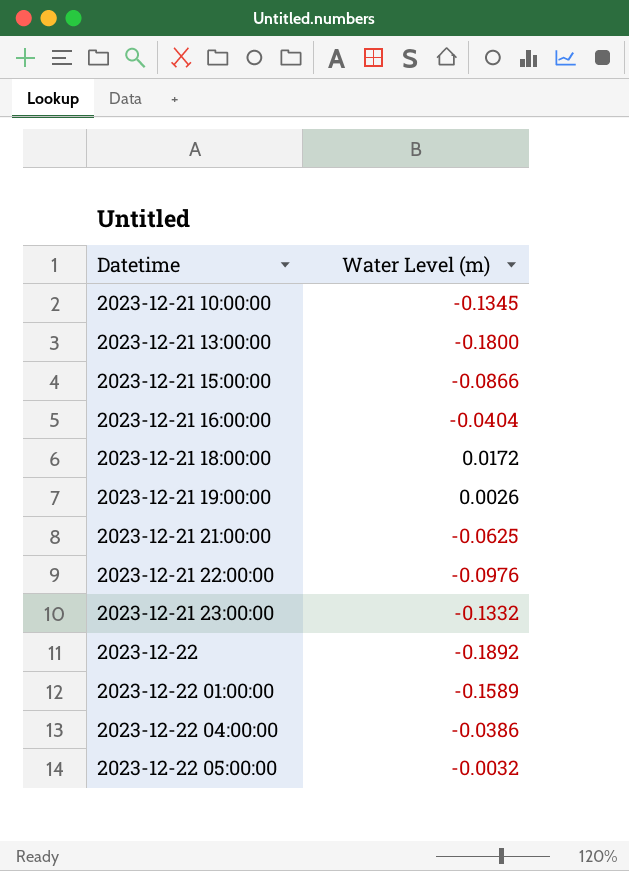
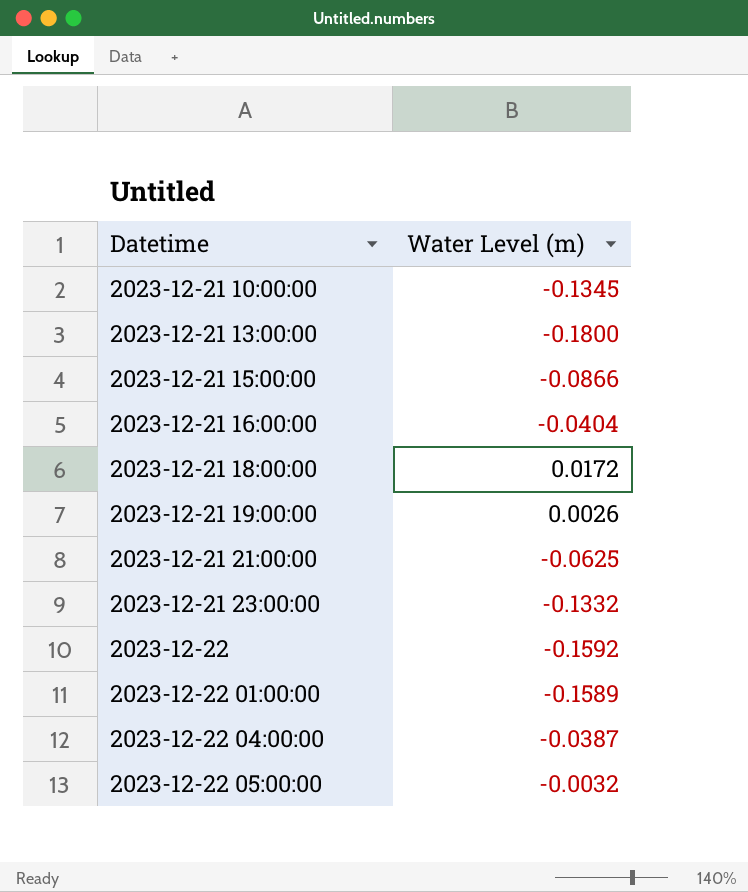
row 2023-12-21 22:00:00: -0.0976 -> none
2023-12-22 | Water Level (m): -0.1892 -> -0.1592
2023-12-22 04:00:00 | Water Level (m): -0.0386 -> -0.0387

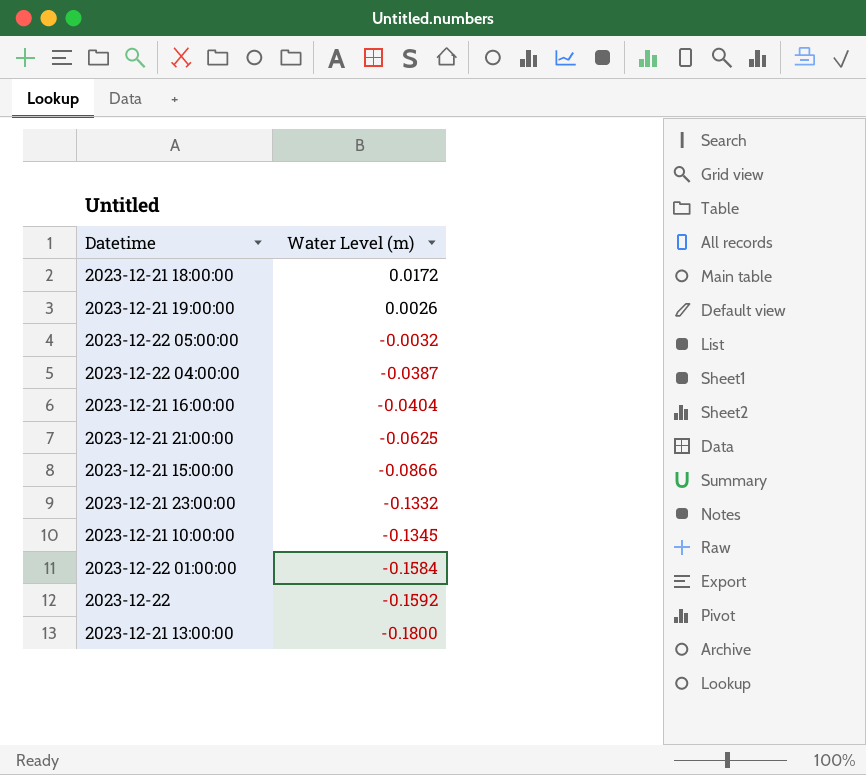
row order: Datetime ascending -> Water Level (m) descending
2023-12-22 01:00:00 | Water Level (m): -0.1589 -> -0.1584

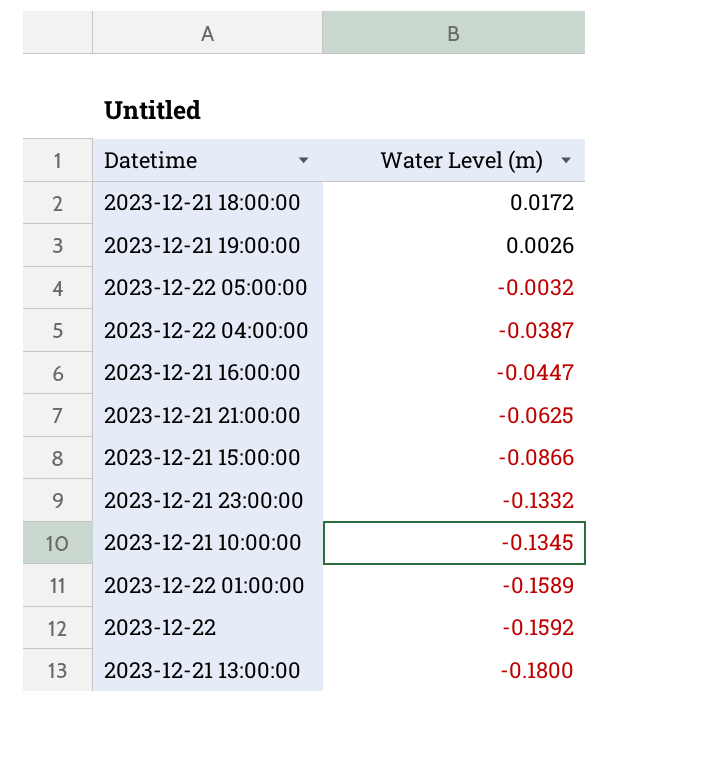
2023-12-21 16:00:00 | Water Level (m): -0.0404 -> -0.0447
2023-12-22 01:00:00 | Water Level (m): -0.1584 -> -0.1589

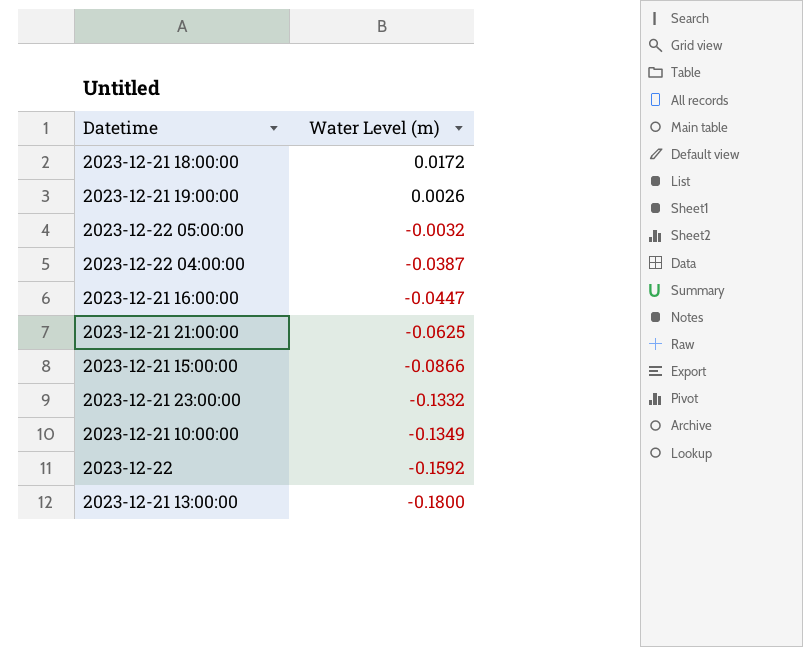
row 2023-12-22 01:00:00: -0.1589 -> none
2023-12-21 10:00:00 | Water Level (m): -0.1345 -> -0.1349

